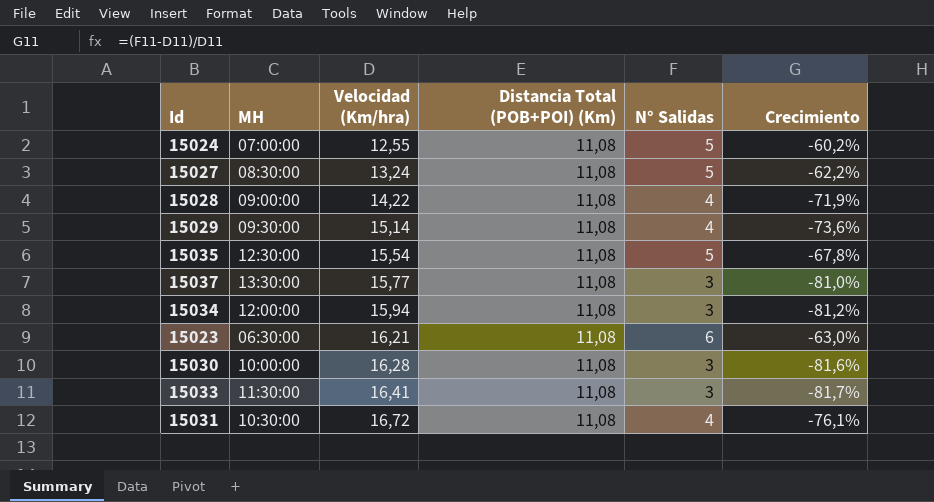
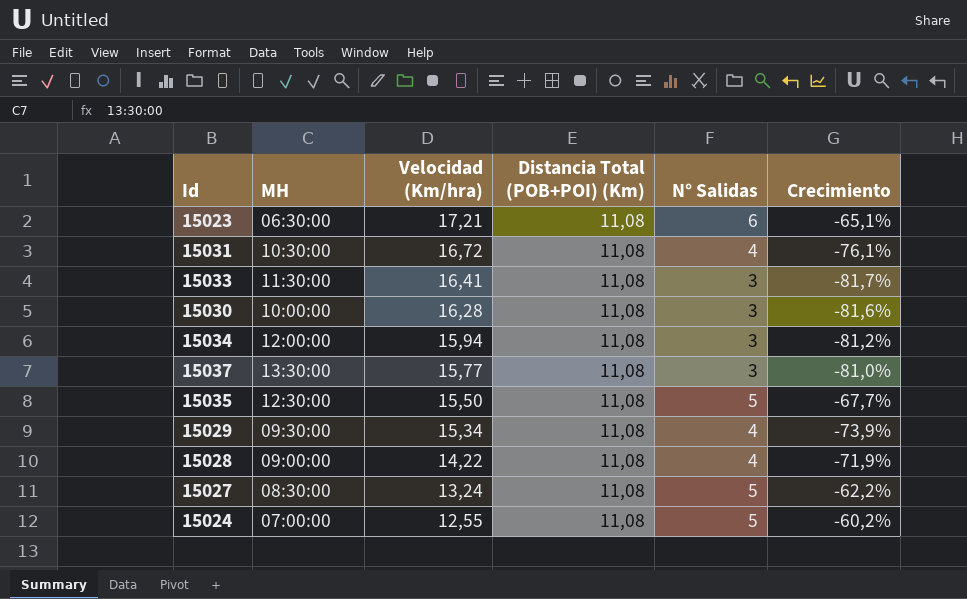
row order: Velocidad (Km/hra) ascending -> Velocidad (Km/hra) descending
15023 | Velocidad (Km/hra): 16,21 -> 17,21
15023 | Crecimiento: -63,0% -> -65,1%
15035 | Velocidad (Km/hra): 15,54 -> 15,50
15035 | Crecimiento: -67,8% -> -67,7%
15029 | Velocidad (Km/hra): 15,14 -> 15,34
15029 | Crecimiento: -73,6% -> -73,9%

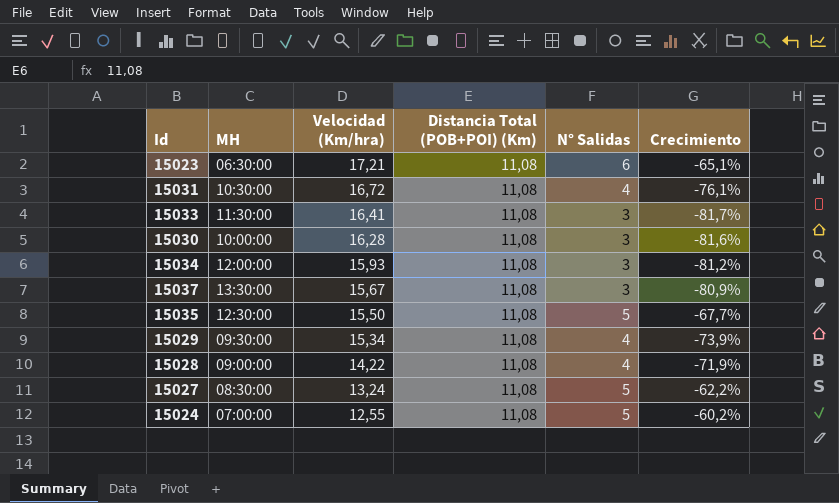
15034 | Velocidad (Km/hra): 15,94 -> 15,93
15037 | Velocidad (Km/hra): 15,77 -> 15,67
15037 | Crecimiento: -81,0% -> -80,9%

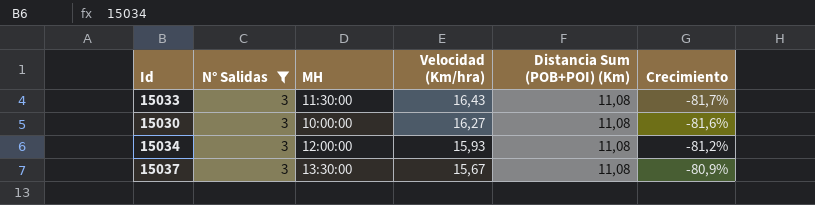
filter: none -> N° Salidas = 3
column N° Salidas | position: 5 -> 2
column name: Distancia Total (POB+POI) (Km) -> Distancia Sum (POB+POI) (Km)
15033 | Velocidad (Km/hra): 16,41 -> 16,43
15030 | Velocidad (Km/hra): 16,28 -> 16,27

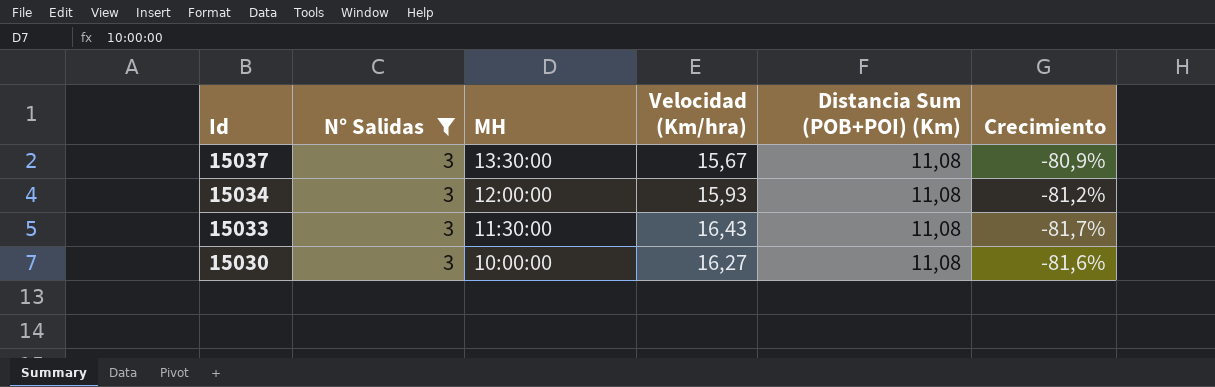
row order: Velocidad (Km/hra) descending -> Id descending

